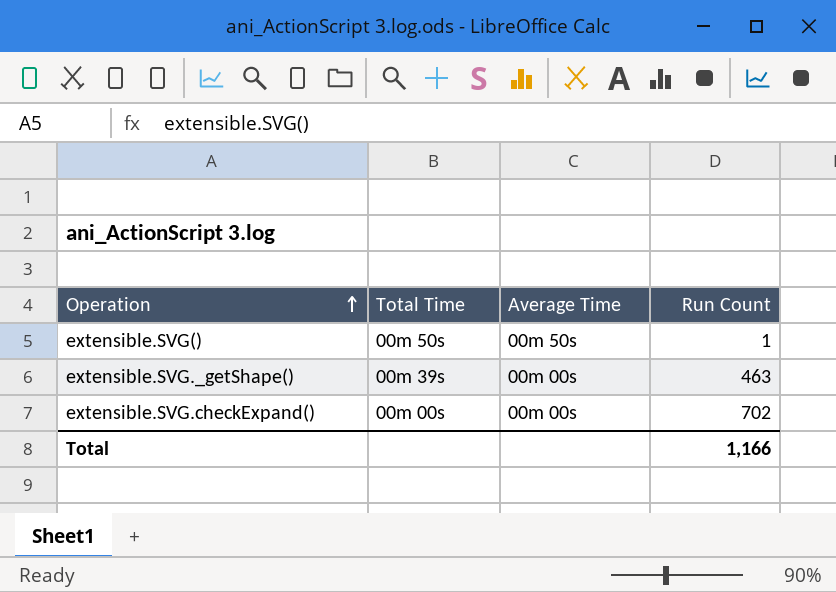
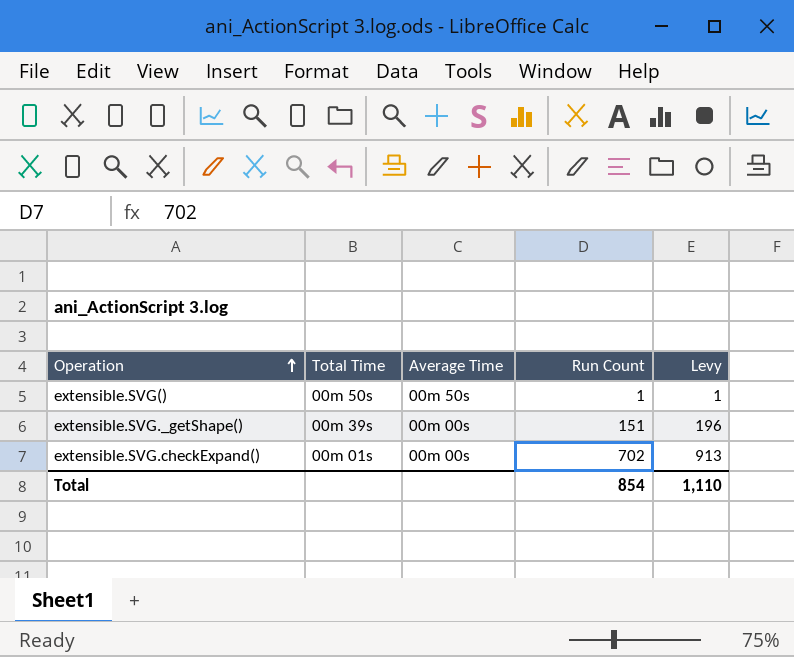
column Levy | formula: none -> [Run Count] * 1.3
extensible.SVG._getShape() | Run Count: 463 -> 151
extensible.SVG.checkExpand() | Total Time: 00m 00s -> 00m 01s
Total | Run Count: 1,166 -> 854

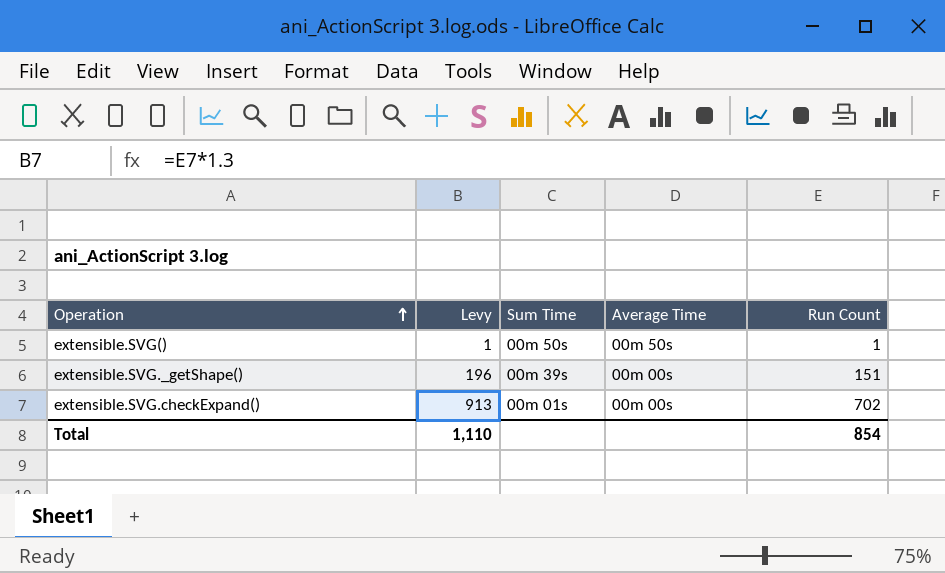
column Levy | position: 5 -> 2
column name: Total Time -> Sum Time

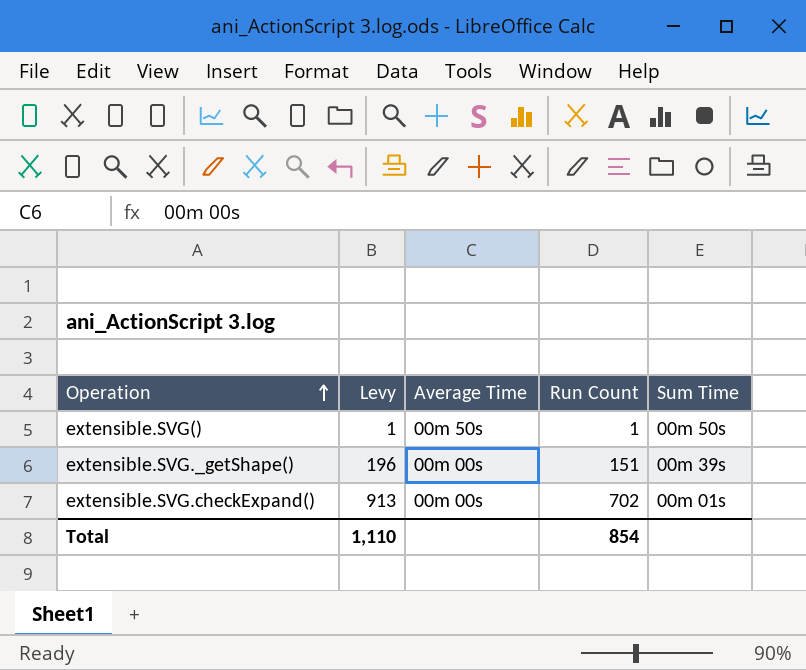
column Sum Time | position: 3 -> 5

